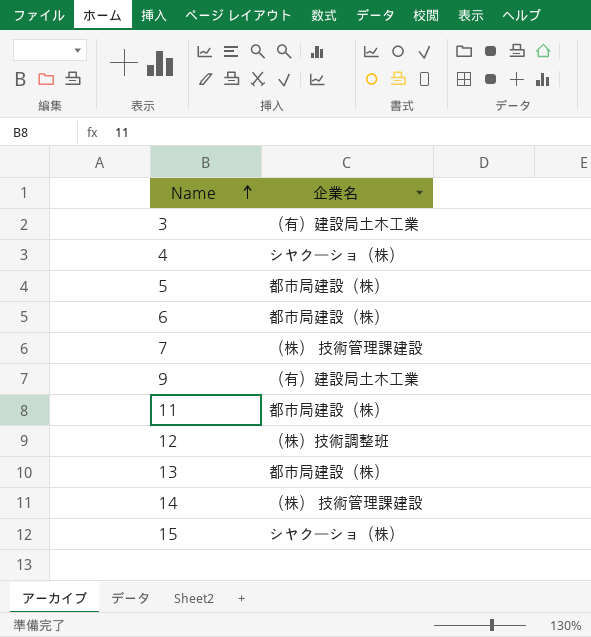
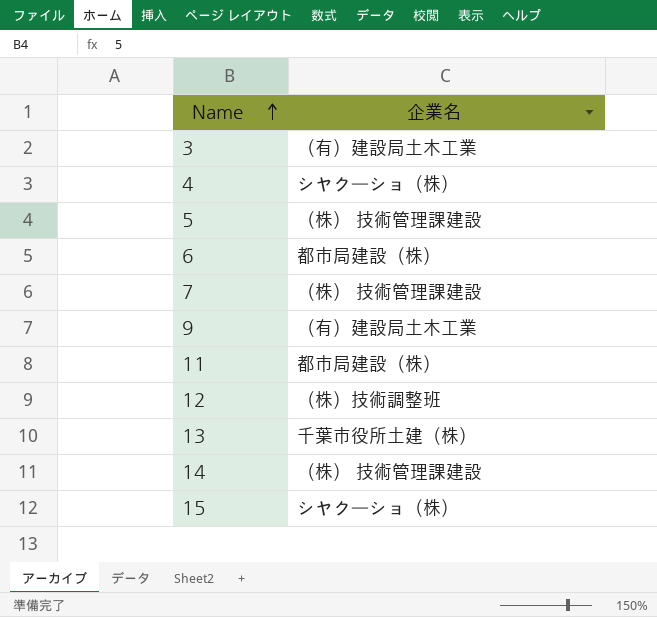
5 | 企業名: 都市局建設（株） -> （株） 技術管理課建設
13 | 企業名: 都市局建設（株） -> 千葉市役所土建（株）

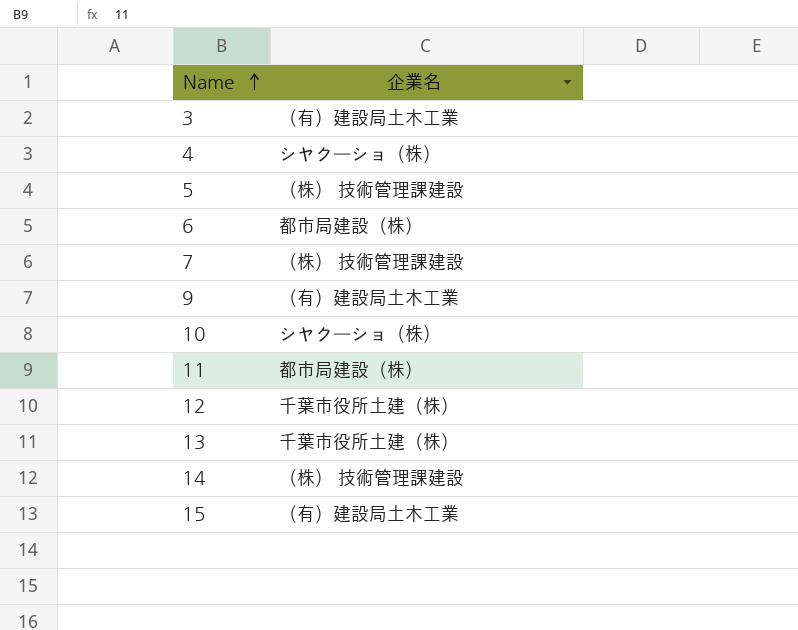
row 10: none -> シヤクーショ（株）
12 | 企業名: （株）技術調整班 -> 千葉市役所土建（株）
15 | 企業名: シヤクーショ（株） -> （有）建設局土木工業

